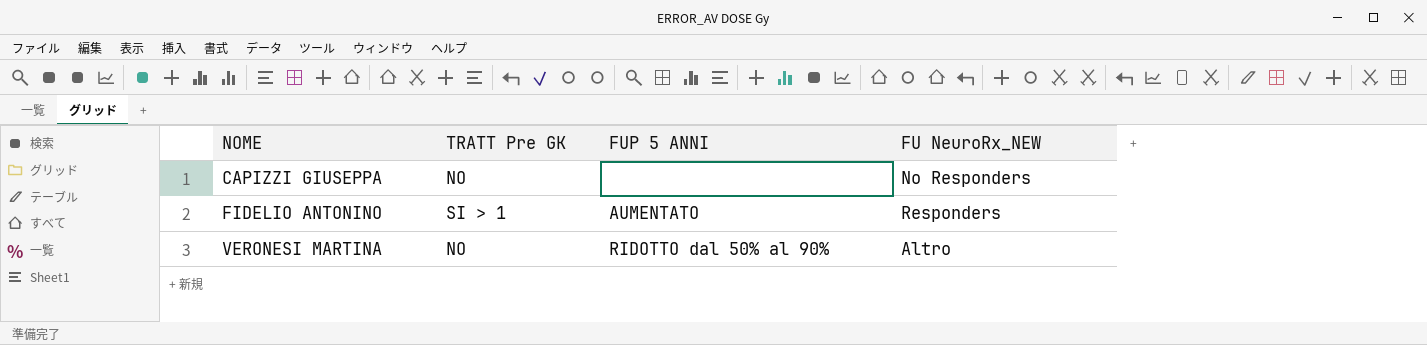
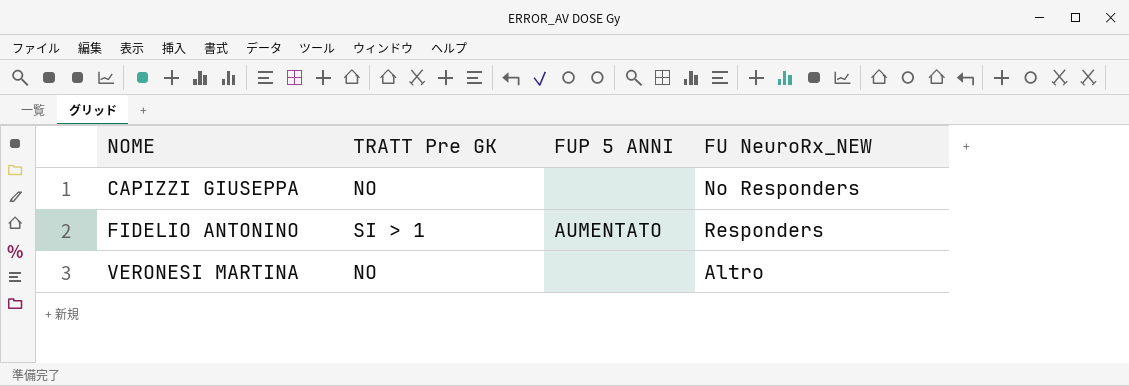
VERONESI MARTINA | FUP 5 ANNI: RIDOTTO dal 50% al 90% -> none

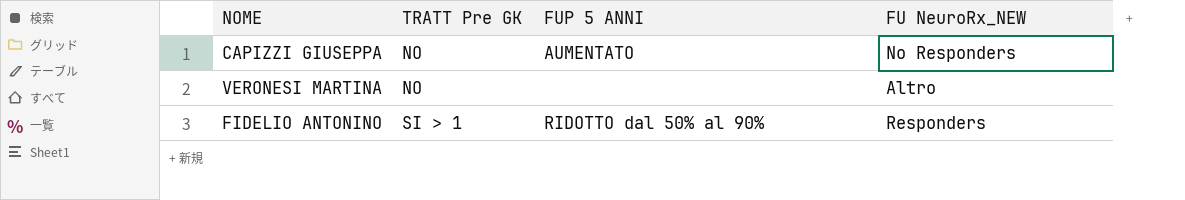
row order: NOME ascending -> TRATT Pre GK ascending
CAPIZZI GIUSEPPA | FUP 5 ANNI: none -> AUMENTATO
FIDELIO ANTONINO | FUP 5 ANNI: AUMENTATO -> RIDOTTO dal 50% al 90%

